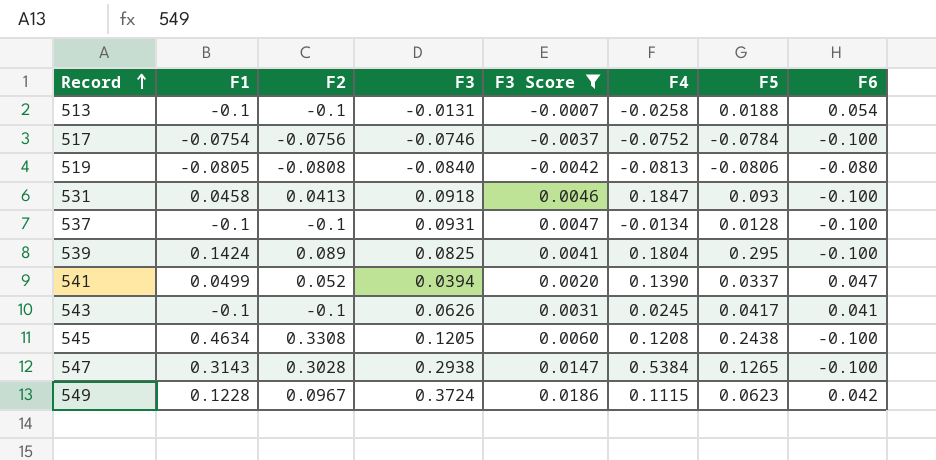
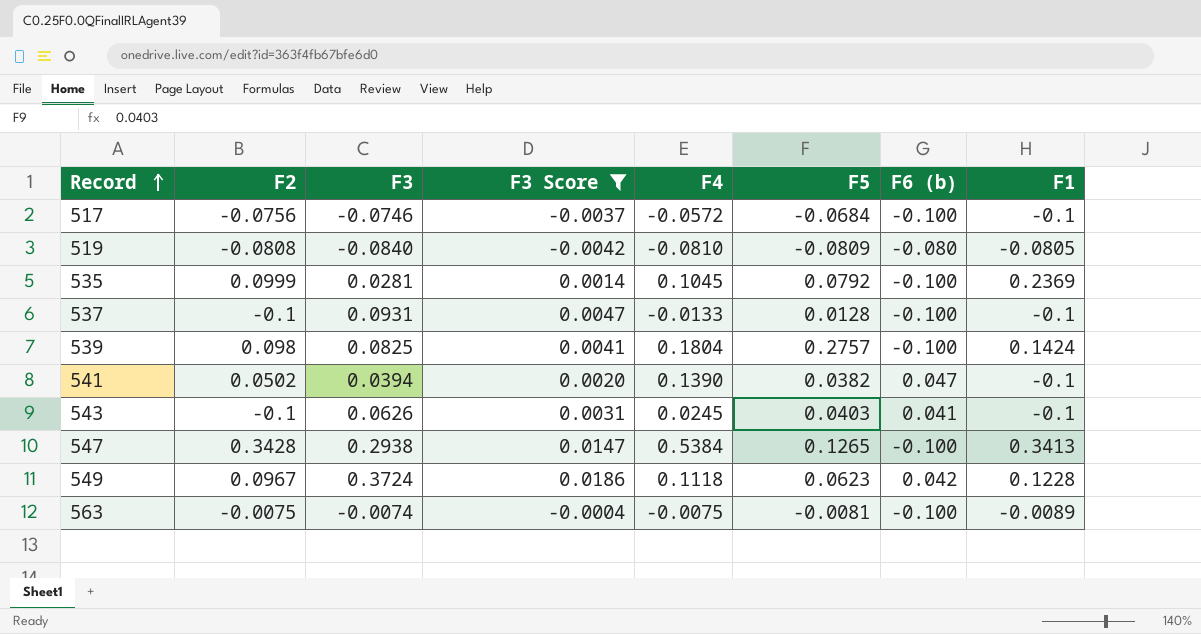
column name: F6 -> F6 (b)
column F1 | position: 2 -> 8
row 513: -0.1 | -0.1 | -0.0131 | -0.0007 | -0.0258 | 0.0188 | 0.054 -> none
row 531: 0.0458 | 0.0413 | 0.0918 | 0.0046 | 0.1847 | 0.093 | -0.100 -> none
row 545: 0.4634 | 0.3308 | 0.1205 | 0.0060 | 0.1208 | 0.2438 | -0.100 -> none
517 | F4: -0.0752 -> -0.0572
517 | F5: -0.0784 -> -0.0684
517 | F1: -0.0754 -> -0.1
519 | F4: -0.0813 -> -0.0810
519 | F5: -0.0806 -> -0.0809
row 535: none -> 0.0999 | 0.0281 | 0.0014 | 0.1045 | 0.0792 | -0.100 | 0.2369
537 | F4: -0.0134 -> -0.0133
539 | F2: 0.089 -> 0.098
539 | F5: 0.295 -> 0.2757
541 | F2: 0.052 -> 0.0502
541 | F5: 0.0337 -> 0.0382
541 | F1: 0.0499 -> -0.1
543 | F5: 0.0417 -> 0.0403
547 | F2: 0.3028 -> 0.3428
547 | F1: 0.3143 -> 0.3413
549 | F4: 0.1115 -> 0.1118
row 563: none -> -0.0075 | -0.0074 | -0.0004 | -0.0075 | -0.0081 | -0.100 | -0.0089

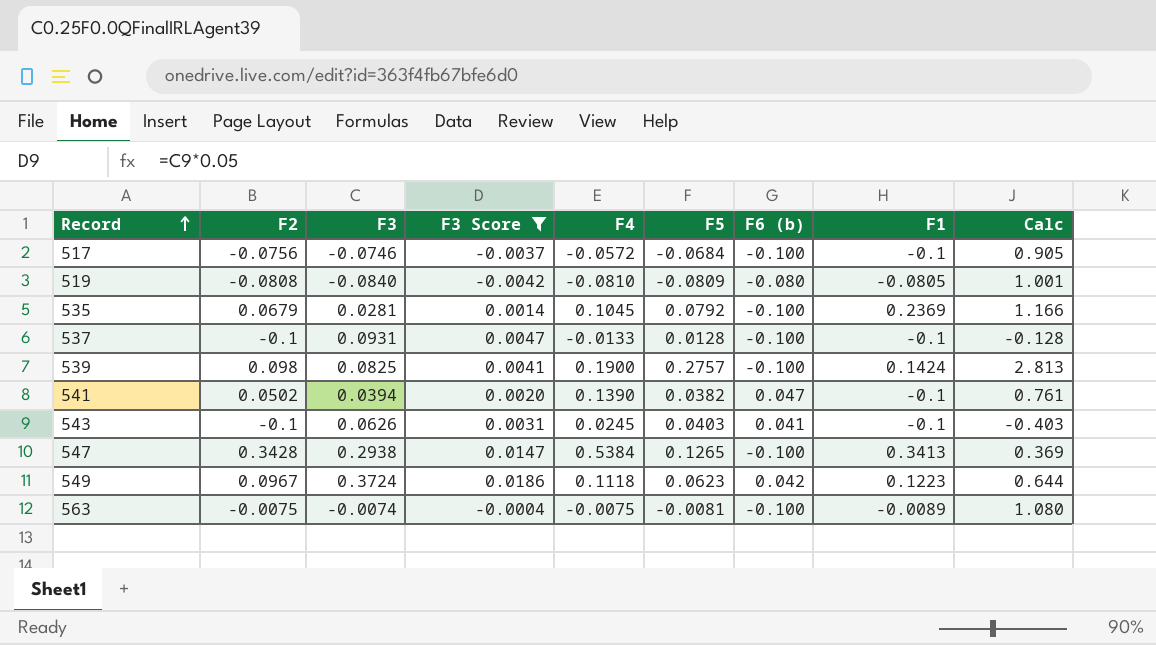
column Calc | formula: none -> [F5] / [F2]
535 | F2: 0.0999 -> 0.0679
539 | F4: 0.1804 -> 0.1900
549 | F1: 0.1228 -> 0.1223

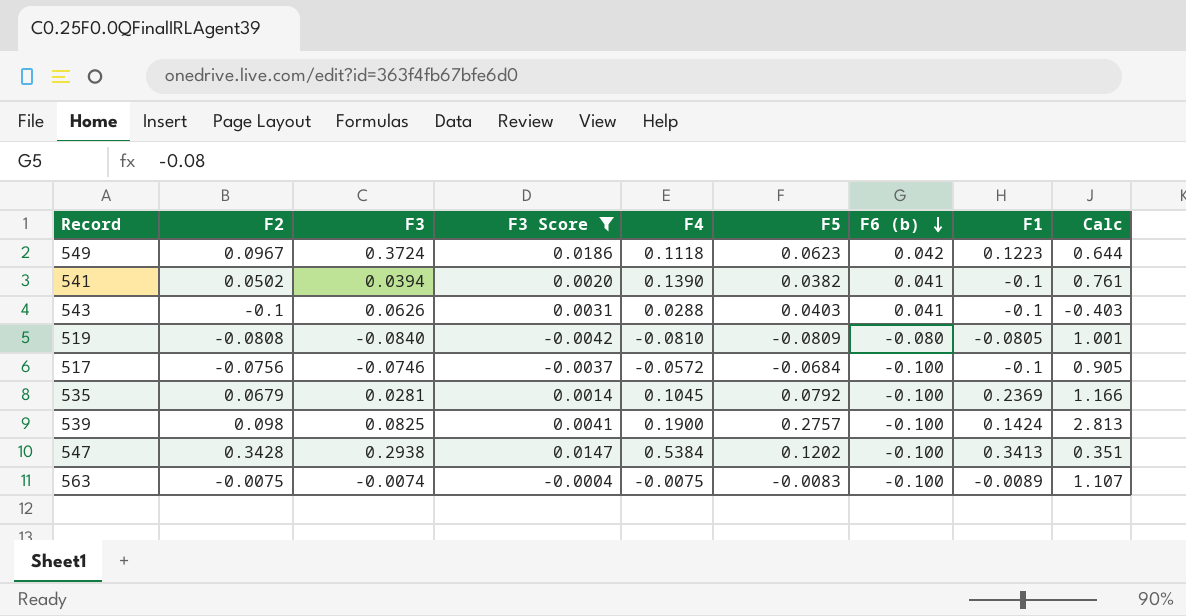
row order: Record ascending -> F6 (b) descending
row 537: -0.1 | 0.0931 | 0.0047 | -0.0133 | 0.0128 | -0.100 | -0.1 | -0.128 -> none
541 | F6 (b): 0.047 -> 0.041
543 | F4: 0.0245 -> 0.0288
547 | F5: 0.1265 -> 0.1202
547 | Calc: 0.369 -> 0.351
563 | F5: -0.0081 -> -0.0083
563 | Calc: 1.080 -> 1.107

